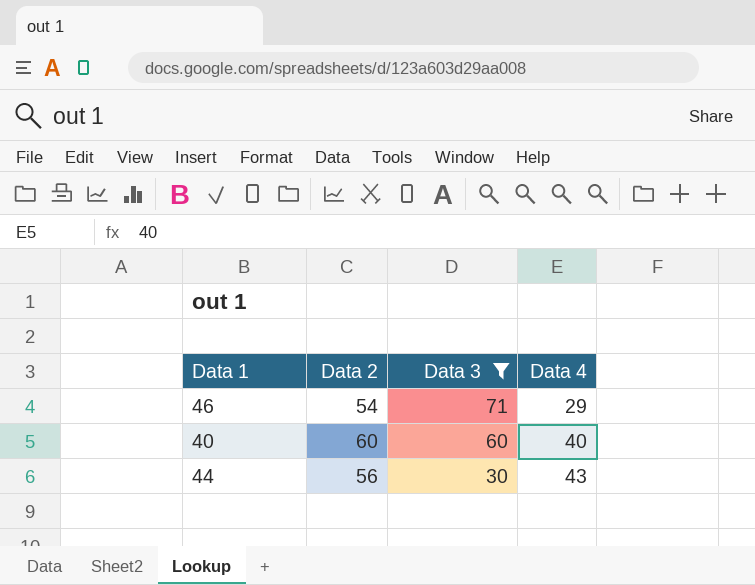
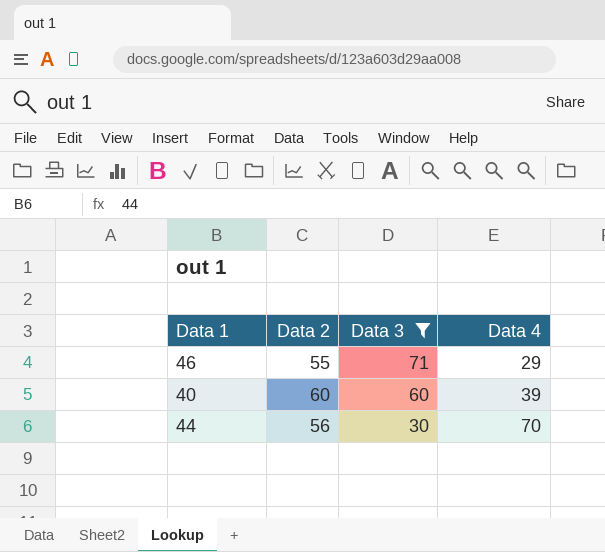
46 | Data 2: 54 -> 55
40 | Data 4: 40 -> 39
44 | Data 4: 43 -> 70

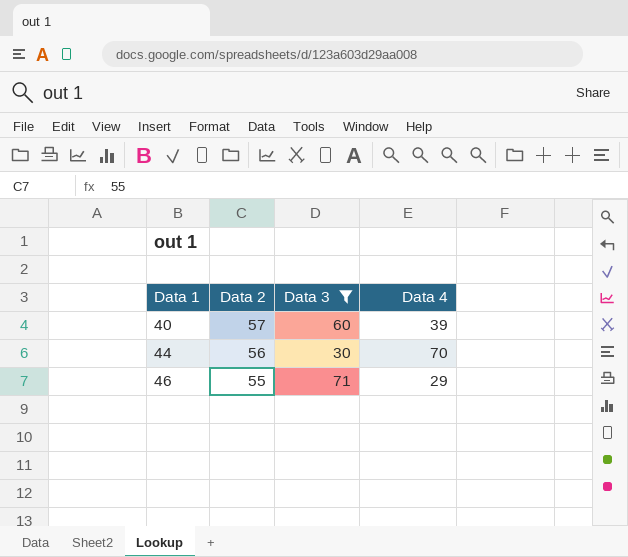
row order: Data 3 descending -> Data 1 ascending
40 | Data 2: 60 -> 57

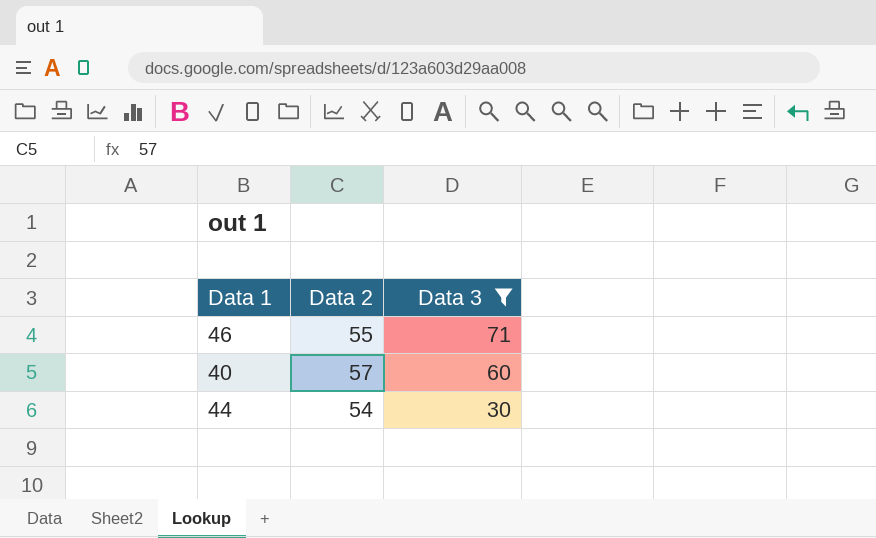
row order: Data 1 ascending -> Data 3 descending
column Data 4 | position: 4 -> none
44 | Data 2: 56 -> 54

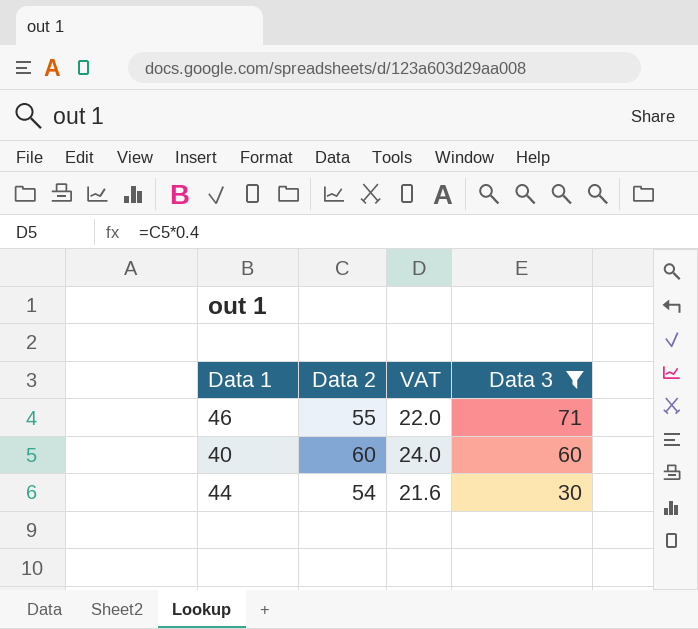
column VAT | formula: none -> [Data 2] * 0.4
40 | Data 2: 57 -> 60

